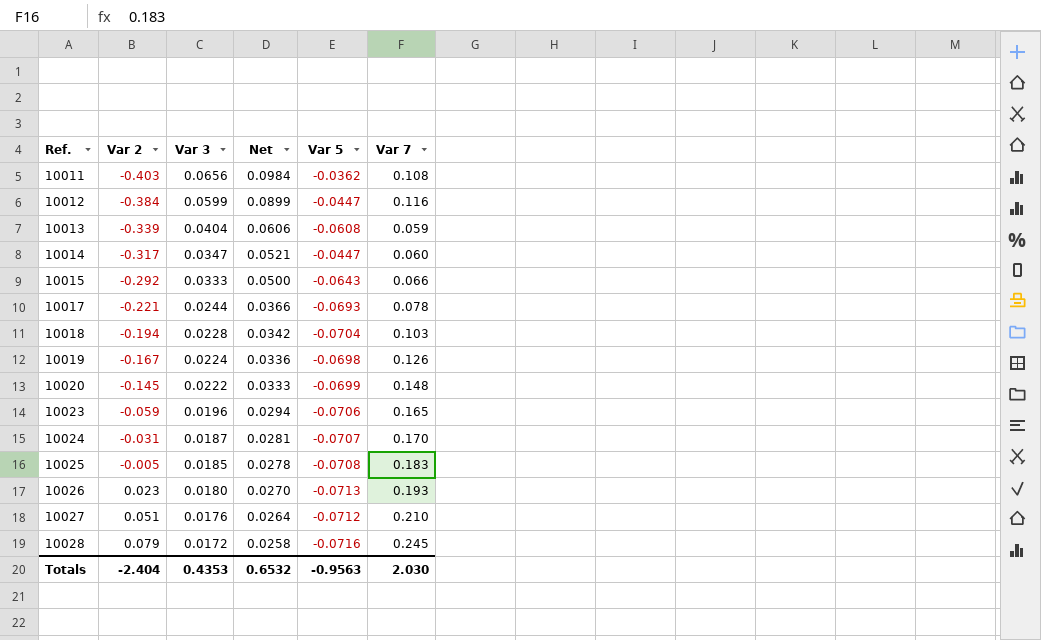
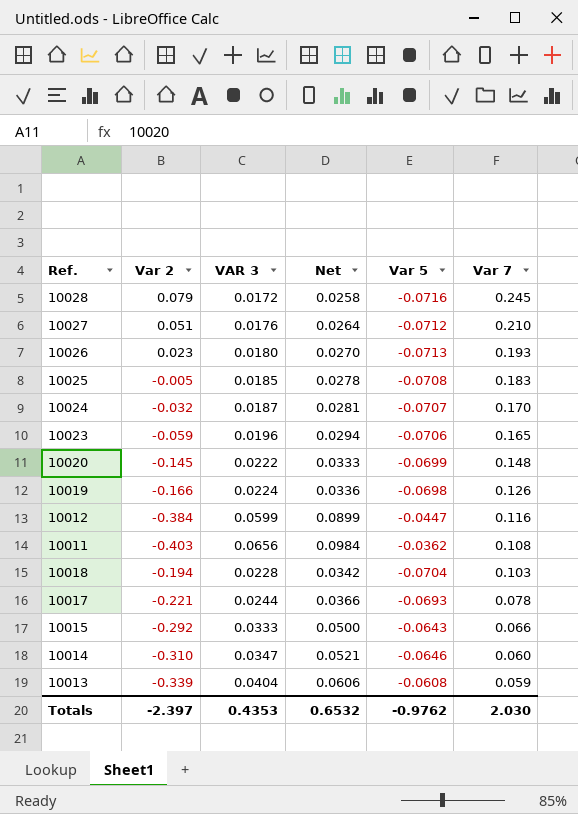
row order: Ref. ascending -> Var 7 descending
column name: Var 3 -> VAR 3
10024 | Var 2: -0.031 -> -0.032
10019 | Var 2: -0.167 -> -0.166
10014 | Var 2: -0.317 -> -0.310
10014 | Var 5: -0.0447 -> -0.0646
Totals | Var 2: -2.404 -> -2.397
Totals | Var 5: -0.9563 -> -0.9762

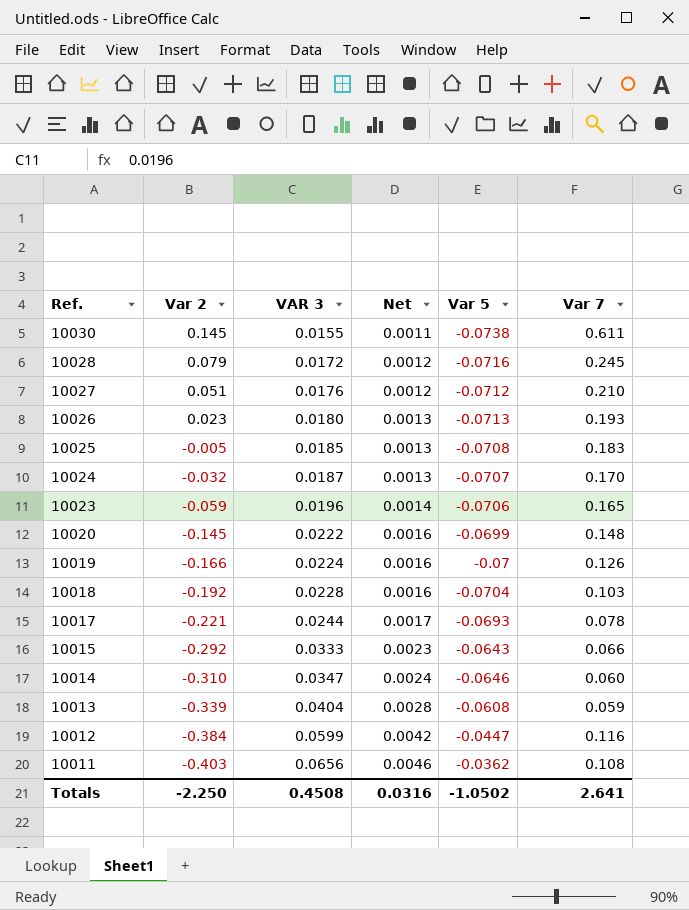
row order: Var 7 descending -> Ref. descending
column Net | formula: [VAR 3] * 1.5 -> [VAR 3] * 0.07
row 10030: none -> 0.145 | 0.0155 | 0.0011 | -0.0738 | 0.611
10019 | Var 5: -0.0698 -> -0.07
10018 | Var 2: -0.194 -> -0.192
Totals | Var 2: -2.397 -> -2.250
Totals | VAR 3: 0.4353 -> 0.4508
Totals | Net: 0.6532 -> 0.0316
Totals | Var 5: -0.9762 -> -1.0502
Totals | Var 7: 2.030 -> 2.641

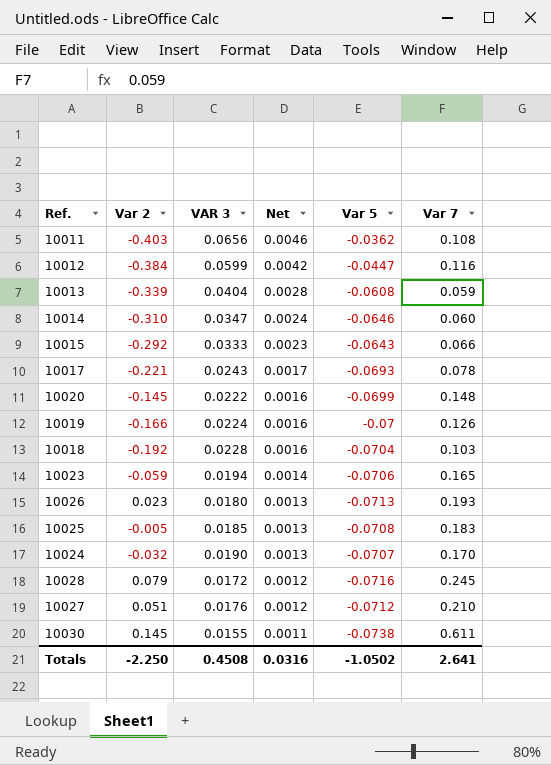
row order: Ref. descending -> Net descending
10017 | VAR 3: 0.0244 -> 0.0243
10023 | VAR 3: 0.0196 -> 0.0194
10024 | VAR 3: 0.0187 -> 0.0190

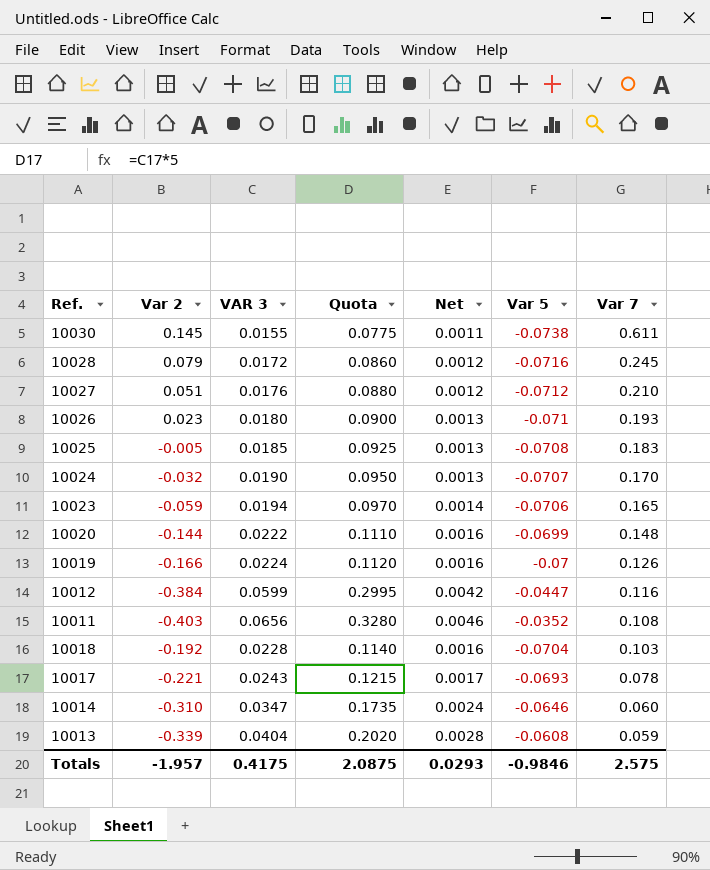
row order: Net descending -> Var 7 descending
column Quota | formula: none -> [VAR 3] * 5
row 10015: -0.292 | 0.0333 | 0.0023 | -0.0643 | 0.066 -> none
10026 | Var 5: -0.0713 -> -0.071
10020 | Var 2: -0.145 -> -0.144
10011 | Var 5: -0.0362 -> -0.0352
Totals | Var 2: -2.250 -> -1.957
Totals | VAR 3: 0.4508 -> 0.4175
Totals | Net: 0.0316 -> 0.0293
Totals | Var 5: -1.0502 -> -0.9846
Totals | Var 7: 2.641 -> 2.575

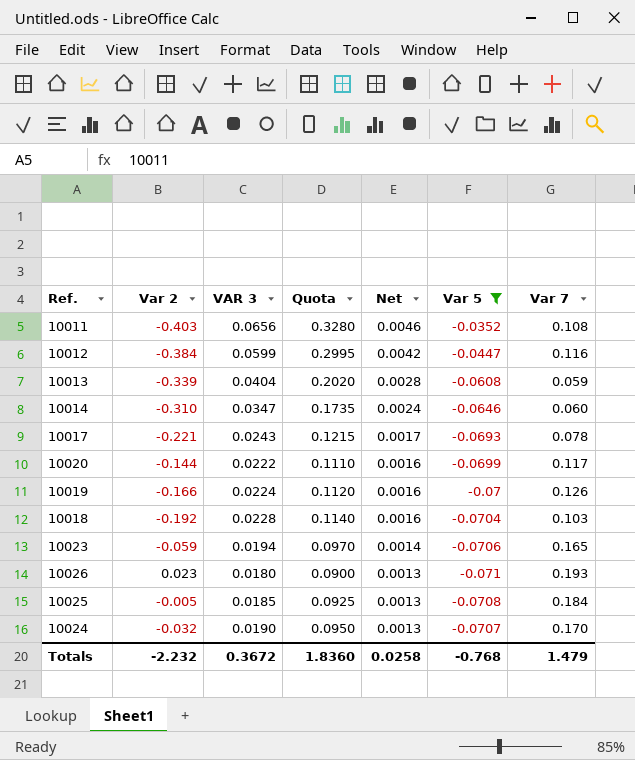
filter: none -> Var 5 >= -0.071
row order: Var 7 descending -> Net descending
10020 | Var 7: 0.148 -> 0.117
10025 | Var 7: 0.183 -> 0.184
Totals | Var 2: -1.957 -> -2.232
Totals | VAR 3: 0.4175 -> 0.3672
Totals | Quota: 2.0875 -> 1.8360
Totals | Net: 0.0293 -> 0.0258
Totals | Var 5: -0.9846 -> -0.768
Totals | Var 7: 2.575 -> 1.479

